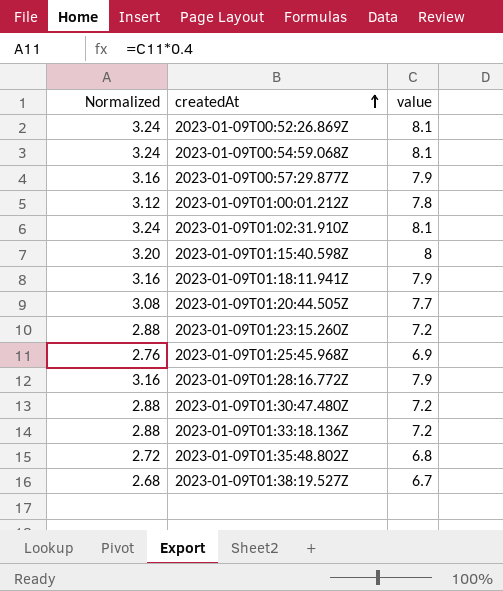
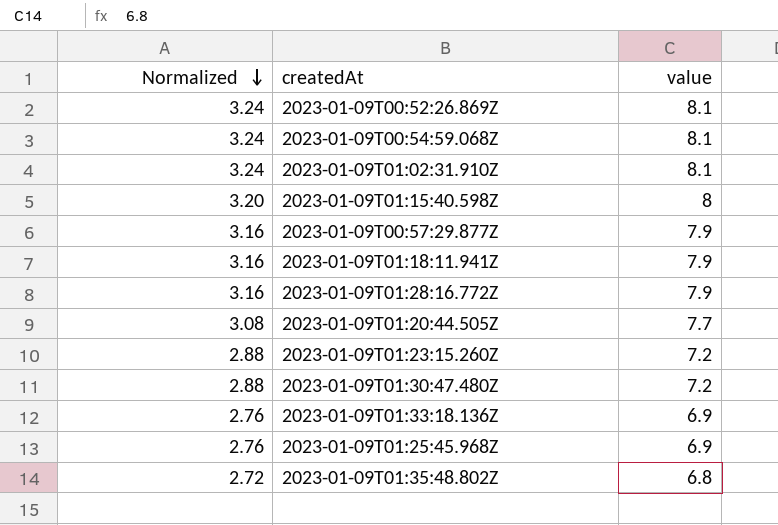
row order: createdAt ascending -> Normalized descending
row 2023-01-09T01:00:01.212Z: 3.12 | 7.8 -> none
row 2023-01-09T01:38:19.527Z: 2.68 | 6.7 -> none
2023-01-09T01:33:18.136Z | Normalized: 2.88 -> 2.76
2023-01-09T01:33:18.136Z | value: 7.2 -> 6.9

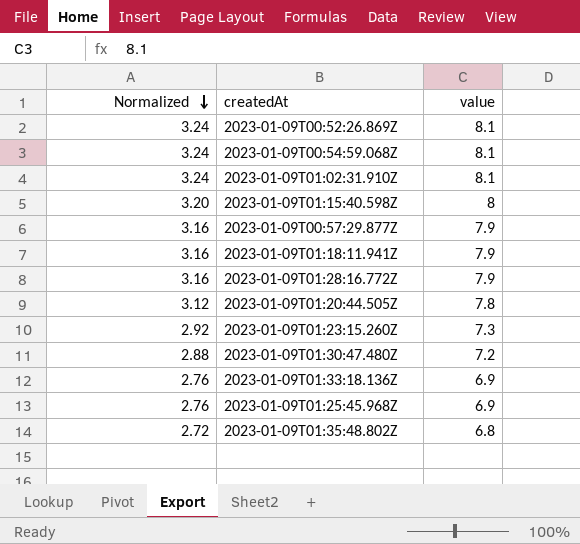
2023-01-09T01:20:44.505Z | Normalized: 3.08 -> 3.12
2023-01-09T01:20:44.505Z | value: 7.7 -> 7.8
2023-01-09T01:23:15.260Z | Normalized: 2.88 -> 2.92
2023-01-09T01:23:15.260Z | value: 7.2 -> 7.3

